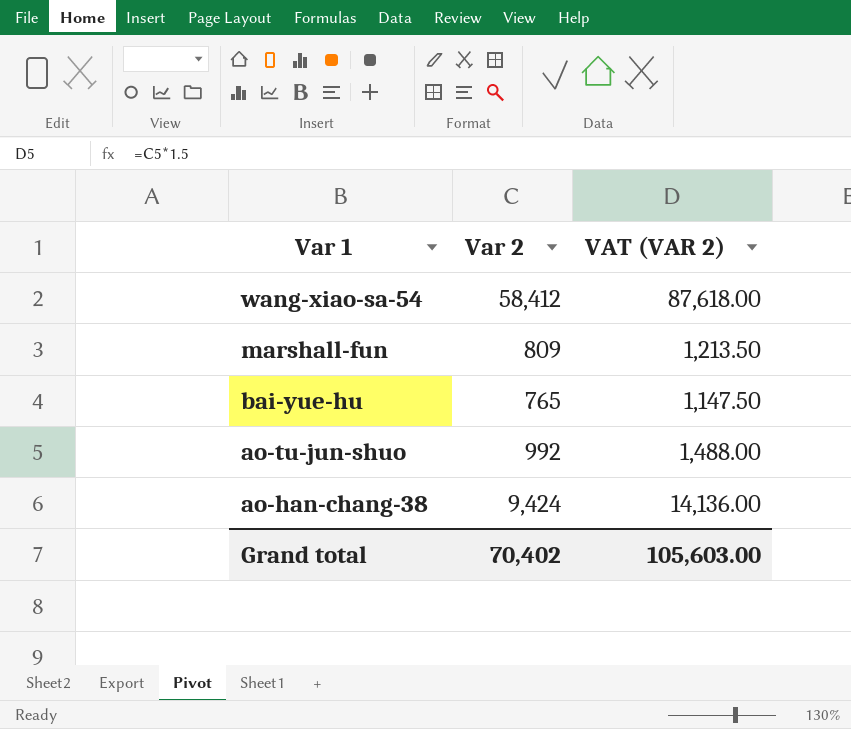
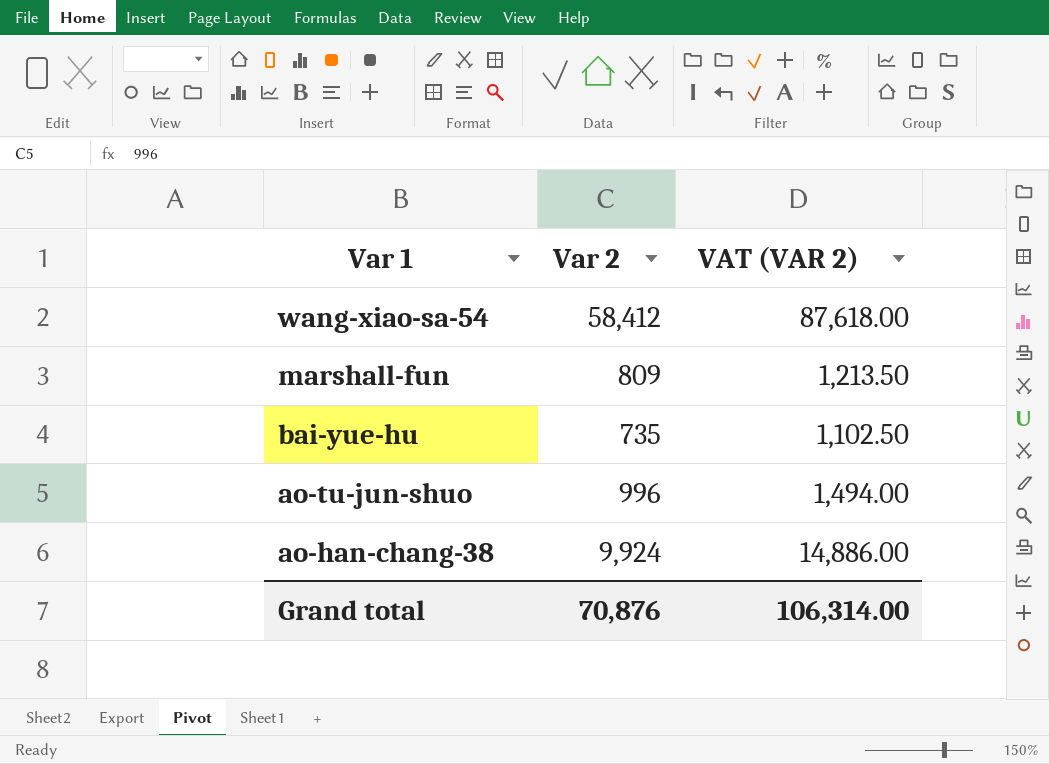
bai-yue-hu | Var 2: 765 -> 735
bai-yue-hu | VAT (VAR 2): 1,147.50 -> 1,102.50
ao-tu-jun-shuo | Var 2: 992 -> 996
ao-tu-jun-shuo | VAT (VAR 2): 1,488.00 -> 1,494.00
ao-han-chang-38 | Var 2: 9,424 -> 9,924
ao-han-chang-38 | VAT (VAR 2): 14,136.00 -> 14,886.00
Grand total | Var 2: 70,402 -> 70,876
Grand total | VAT (VAR 2): 105,603.00 -> 106,314.00

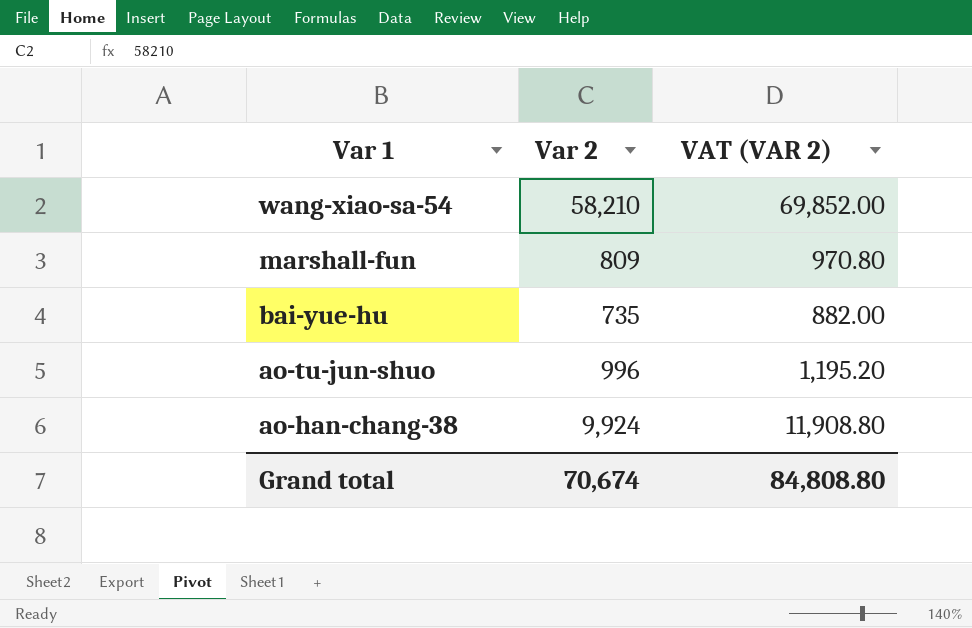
column VAT (VAR 2) | formula: [Var 2] * 1.5 -> [Var 2] * 1.2
wang-xiao-sa-54 | Var 2: 58,412 -> 58,210
Grand total | Var 2: 70,876 -> 70,674
Grand total | VAT (VAR 2): 106,314.00 -> 84,808.80

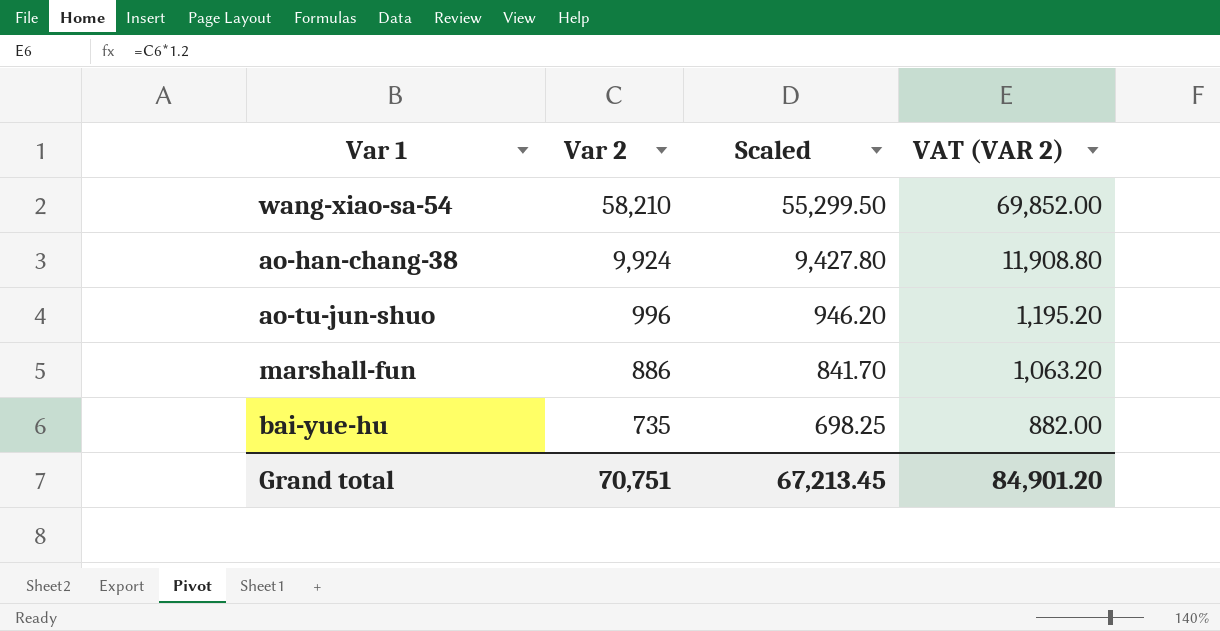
row order: Var 1 descending -> Var 2 descending
column Scaled | formula: none -> [Var 2] * 0.95
marshall-fun | Var 2: 809 -> 886
marshall-fun | VAT (VAR 2): 970.80 -> 1,063.20
Grand total | Var 2: 70,674 -> 70,751
Grand total | VAT (VAR 2): 84,808.80 -> 84,901.20

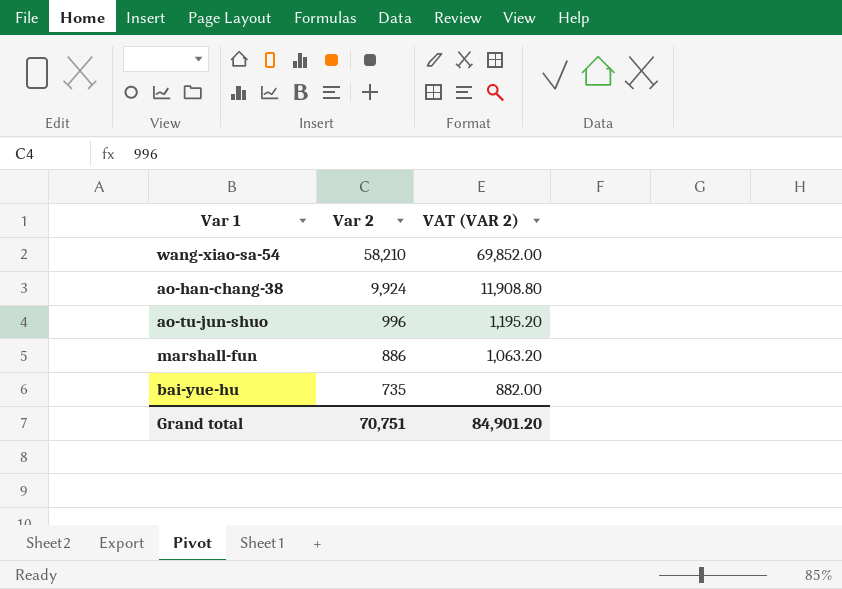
column Scaled | formula: [Var 2] * 0.95 -> none

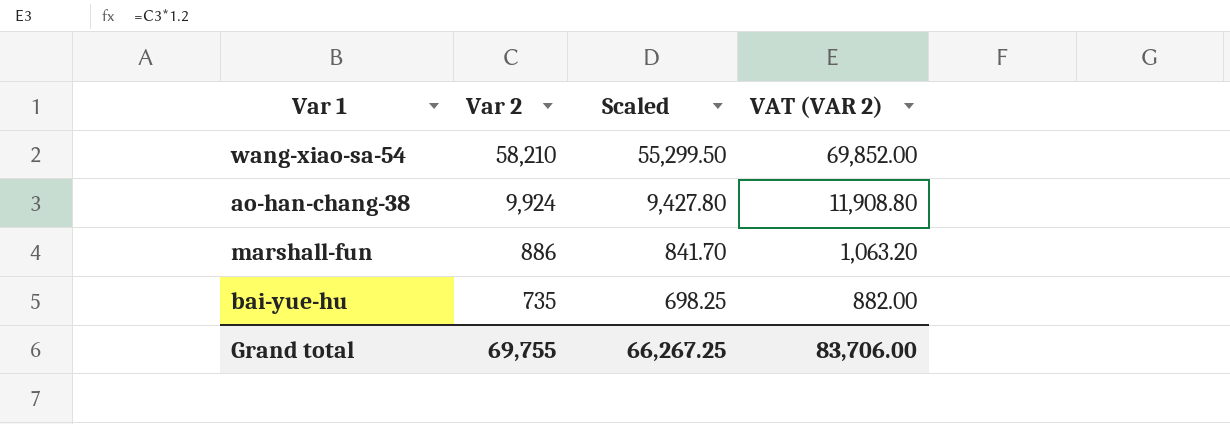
column Scaled | formula: none -> [Var 2] * 0.95
row ao-tu-jun-shuo: 996 | 1,195.20 -> none
Grand total | Var 2: 70,751 -> 69,755
Grand total | VAT (VAR 2): 84,901.20 -> 83,706.00

